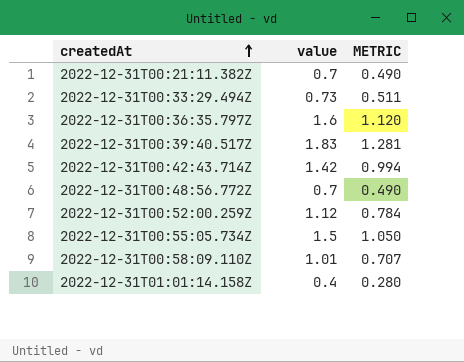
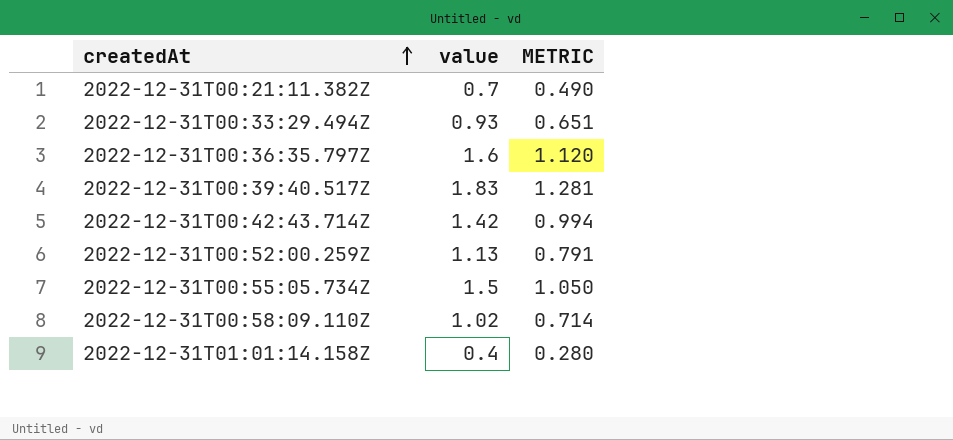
row 2022-12-31T00:48:56.772Z: 0.7 | 0.490 -> none
2022-12-31T00:33:29.494Z | value: 0.73 -> 0.93
2022-12-31T00:33:29.494Z | METRIC: 0.511 -> 0.651
2022-12-31T00:52:00.259Z | value: 1.12 -> 1.13
2022-12-31T00:52:00.259Z | METRIC: 0.784 -> 0.791
2022-12-31T00:58:09.110Z | value: 1.01 -> 1.02
2022-12-31T00:58:09.110Z | METRIC: 0.707 -> 0.714

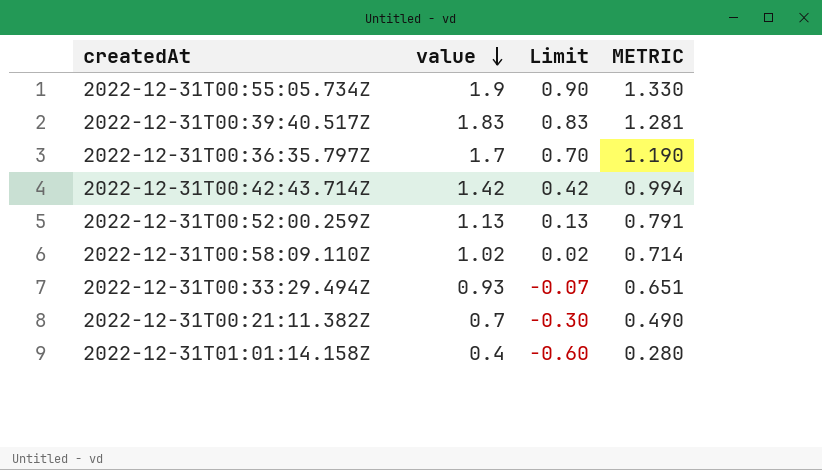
row order: createdAt ascending -> value descending
column Limit | formula: none -> [value] - 1
2022-12-31T00:55:05.734Z | value: 1.5 -> 1.9
2022-12-31T00:55:05.734Z | METRIC: 1.050 -> 1.330
2022-12-31T00:36:35.797Z | value: 1.6 -> 1.7
2022-12-31T00:36:35.797Z | METRIC: 1.120 -> 1.190

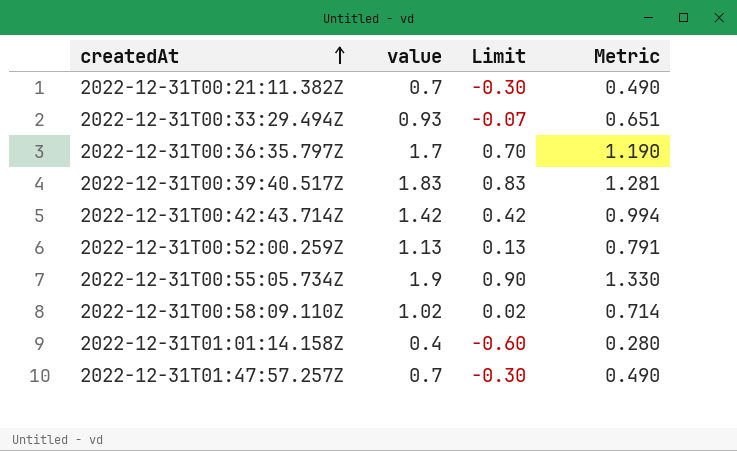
row order: value descending -> createdAt ascending
column name: METRIC -> Metric
row 2022-12-31T01:47:57.257Z: none -> 0.7 | -0.30 | 0.490

